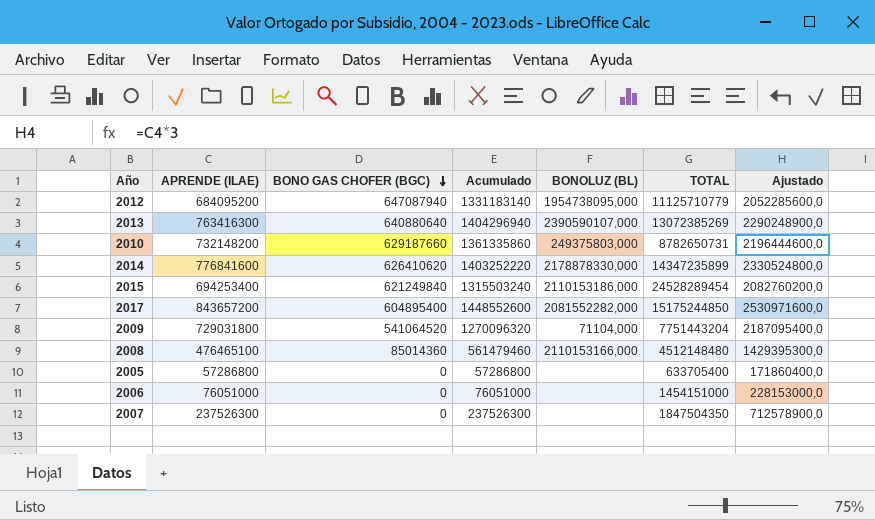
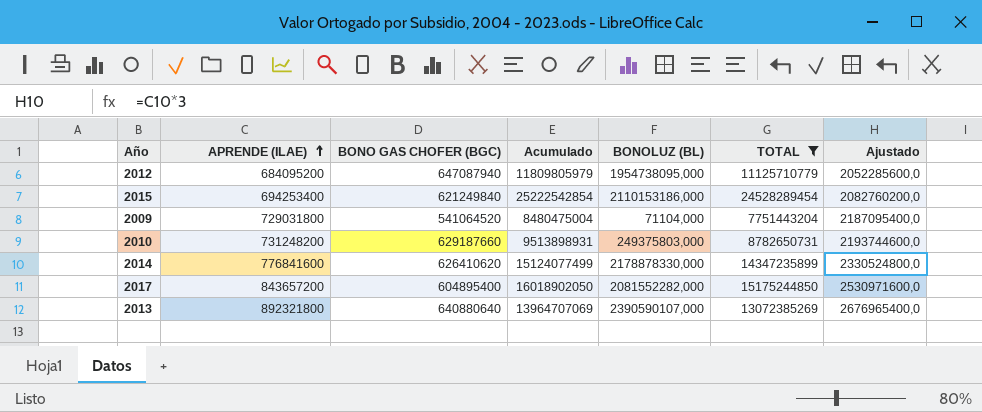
filter: none -> TOTAL >= 7751443204
row order: BONO GAS CHOFER (BGC) descending -> APRENDE (ILAE) ascending
column Acumulado | formula: [APRENDE (ILAE)] + [BONO GAS CHOFER (BGC)] -> [APRENDE (ILAE)] + [TOTAL]
2010 | APRENDE (ILAE): 732148200 -> 731248200
2010 | Ajustado: 2196444600,0 -> 2193744600,0
2013 | APRENDE (ILAE): 763416300 -> 892321800
2013 | Ajustado: 2290248900,0 -> 2676965400,0

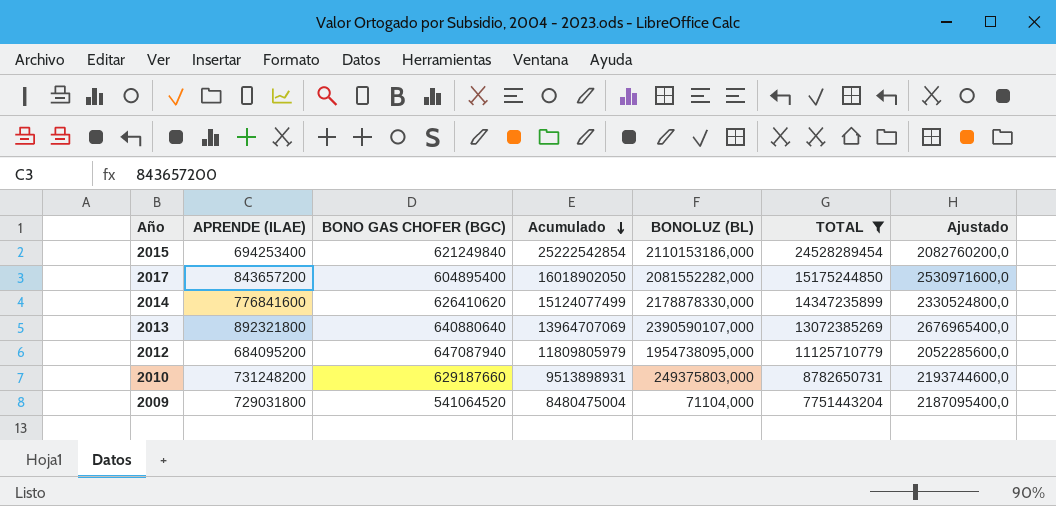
row order: APRENDE (ILAE) ascending -> Acumulado descending

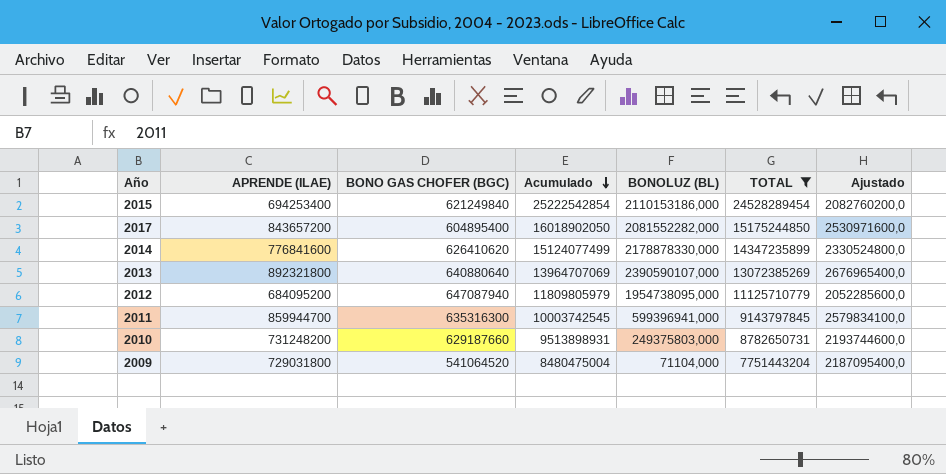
row 2011: none -> 859944700 | 635316300 | 10003742545 | 599396941,000 | 9143797845 | 2579834100,0

